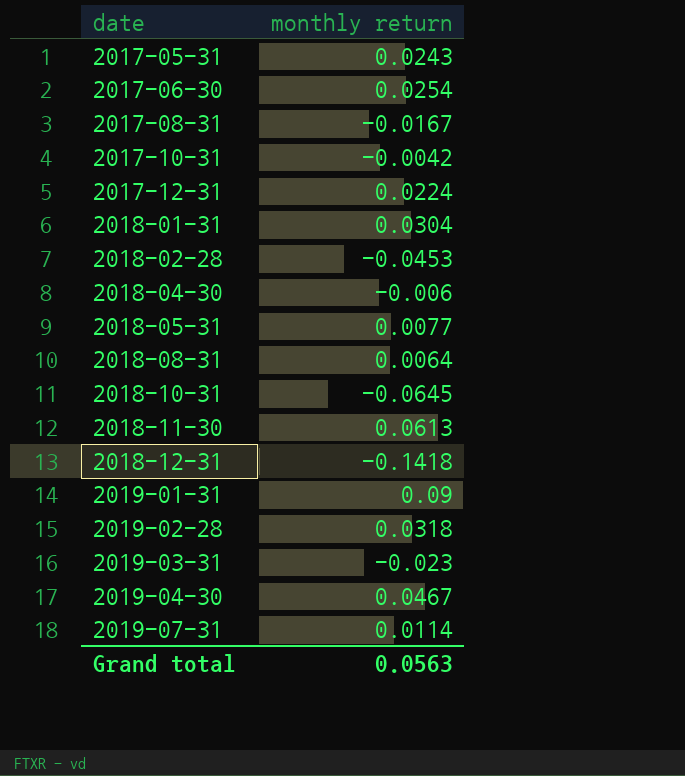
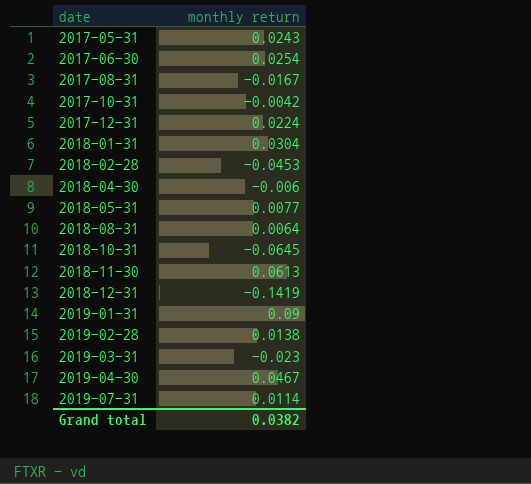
2018-12-31 | monthly return: -0.1418 -> -0.1419
2019-02-28 | monthly return: 0.0318 -> 0.0138
Grand total | monthly return: 0.0563 -> 0.0382

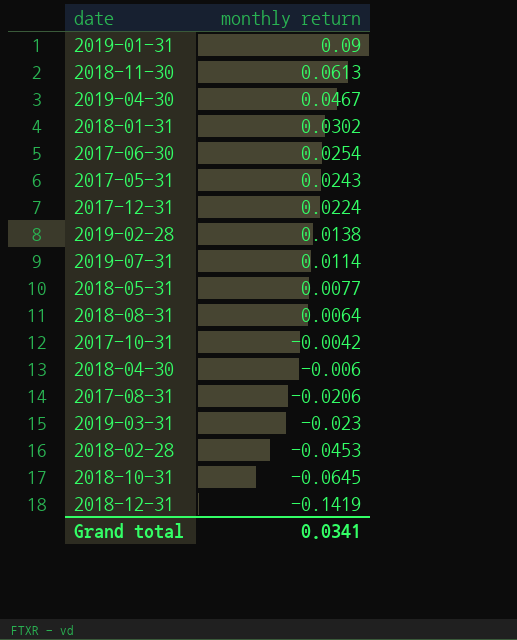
row order: date ascending -> monthly return descending
2018-01-31 | monthly return: 0.0304 -> 0.0302
2017-08-31 | monthly return: -0.0167 -> -0.0206
Grand total | monthly return: 0.0382 -> 0.0341

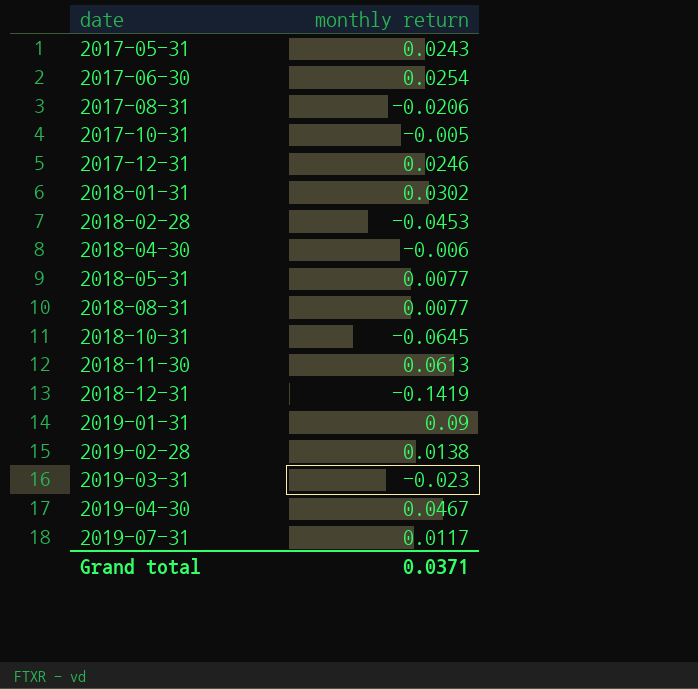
row order: monthly return descending -> date ascending
2017-10-31 | monthly return: -0.0042 -> -0.005
2017-12-31 | monthly return: 0.0224 -> 0.0246
2018-08-31 | monthly return: 0.0064 -> 0.0077
2019-07-31 | monthly return: 0.0114 -> 0.0117
Grand total | monthly return: 0.0341 -> 0.0371

